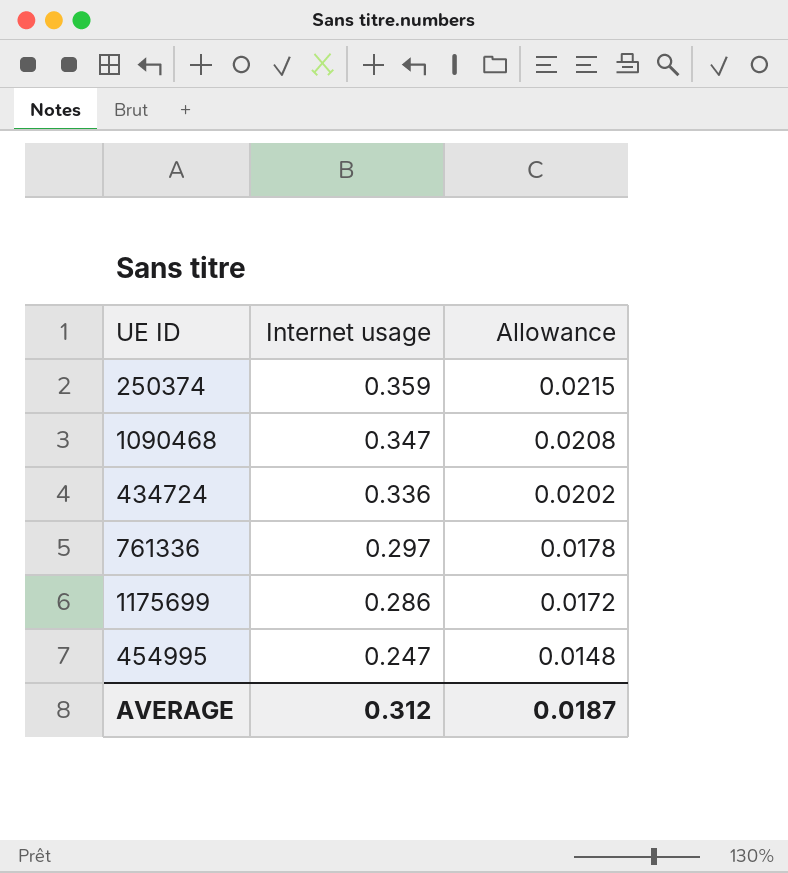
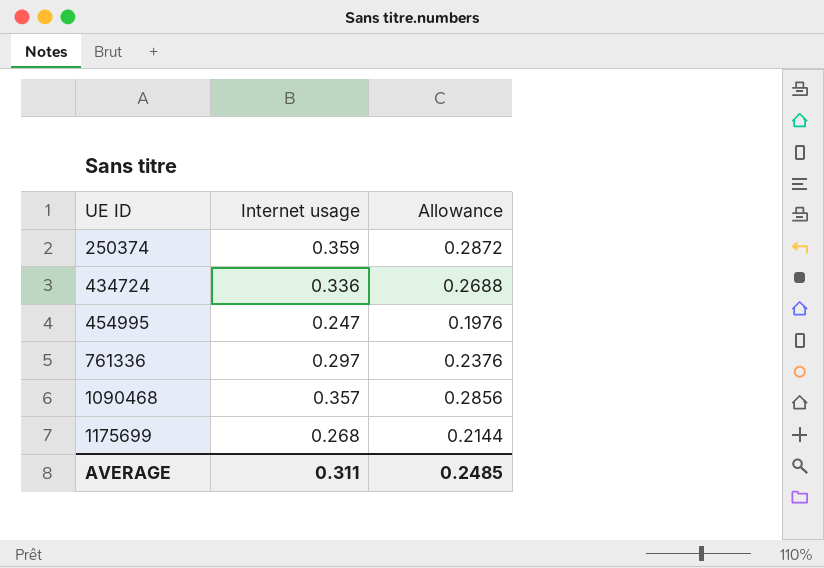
row order: Internet usage descending -> UE ID ascending
column Allowance | formula: [Internet usage] * 0.06 -> [Internet usage] * 0.8
1090468 | Internet usage: 0.347 -> 0.357
1175699 | Internet usage: 0.286 -> 0.268
AVERAGE | Internet usage: 0.312 -> 0.311
AVERAGE | Allowance: 0.0187 -> 0.2485

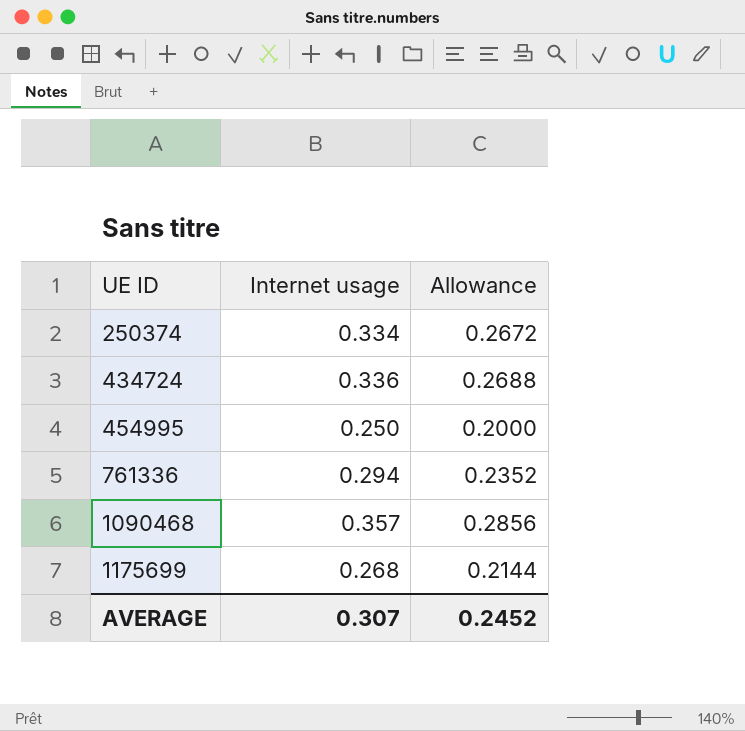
250374 | Internet usage: 0.359 -> 0.334
250374 | Allowance: 0.2872 -> 0.2672
454995 | Internet usage: 0.247 -> 0.250
454995 | Allowance: 0.1976 -> 0.2000
761336 | Internet usage: 0.297 -> 0.294
761336 | Allowance: 0.2376 -> 0.2352
AVERAGE | Internet usage: 0.311 -> 0.307
AVERAGE | Allowance: 0.2485 -> 0.2452

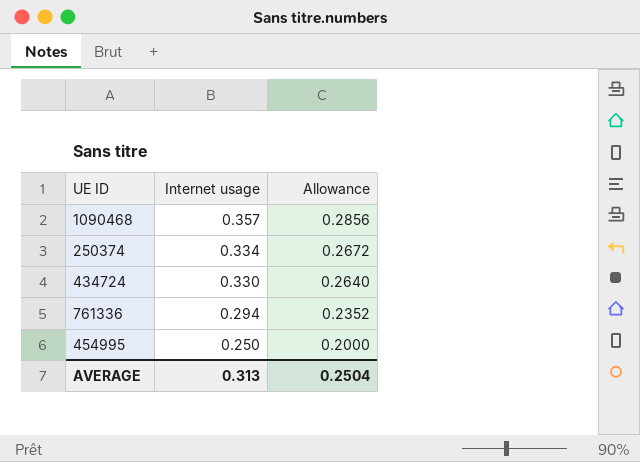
row order: UE ID ascending -> Internet usage descending
row 1175699: 0.268 | 0.2144 -> none
434724 | Internet usage: 0.336 -> 0.330
434724 | Allowance: 0.2688 -> 0.2640
AVERAGE | Internet usage: 0.307 -> 0.313
AVERAGE | Allowance: 0.2452 -> 0.2504

